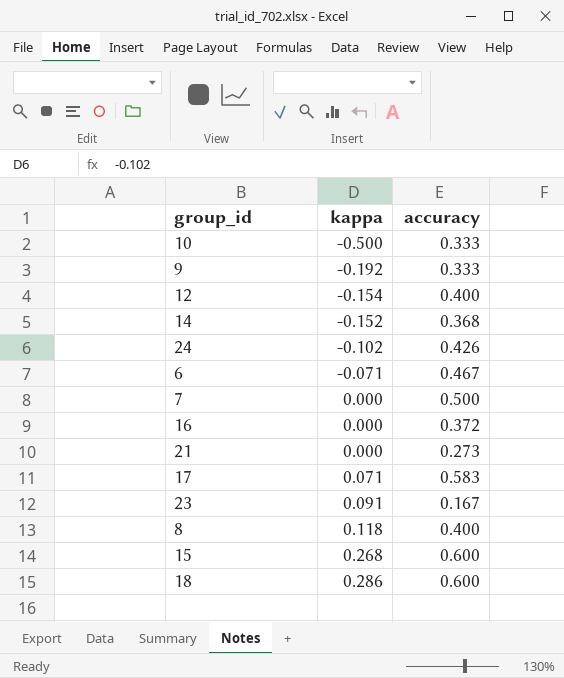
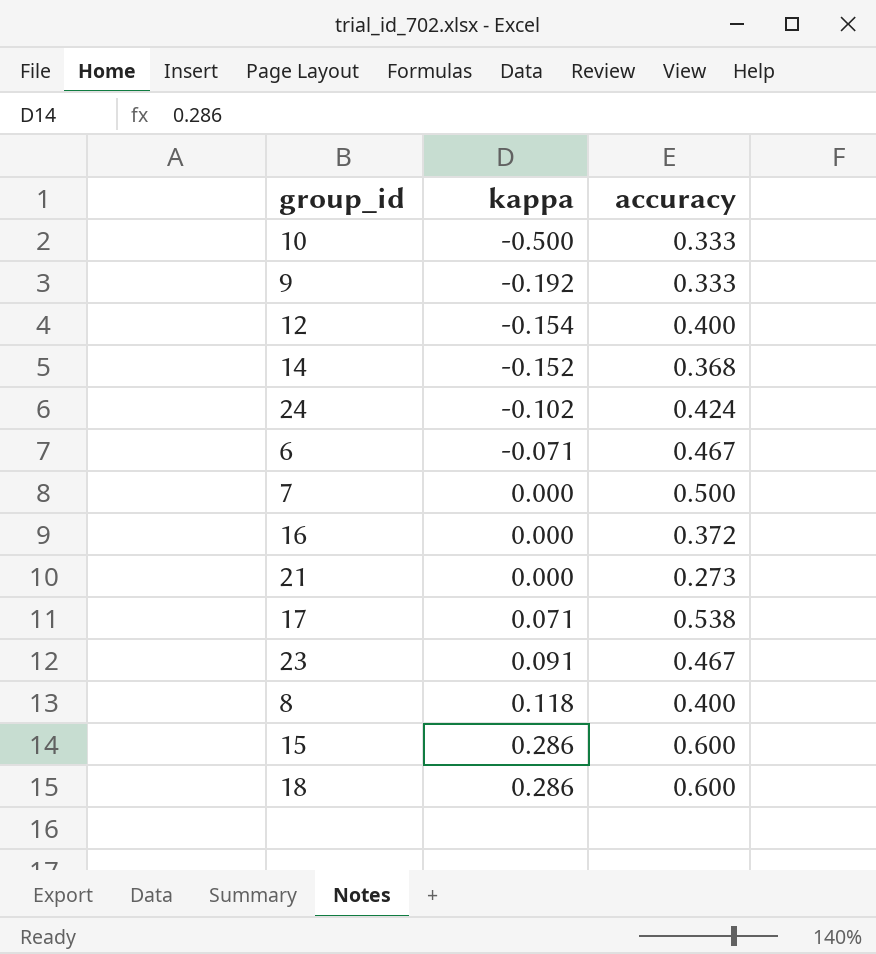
24 | accuracy: 0.426 -> 0.424
17 | accuracy: 0.583 -> 0.538
23 | accuracy: 0.167 -> 0.467
15 | kappa: 0.268 -> 0.286

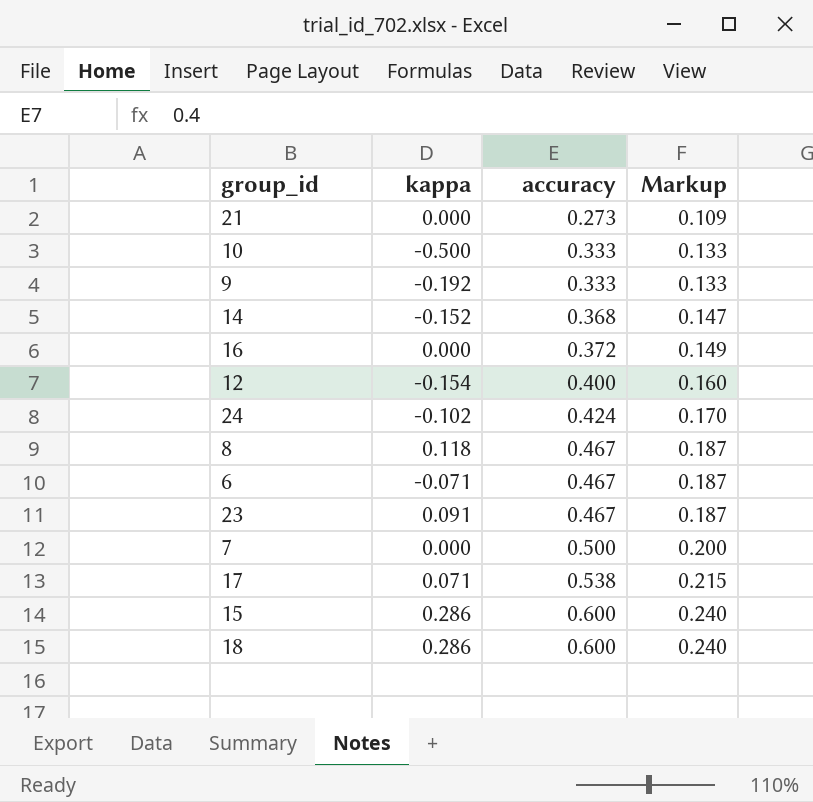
row order: kappa ascending -> accuracy ascending
column Markup | formula: none -> [accuracy] * 0.4
8 | accuracy: 0.400 -> 0.467

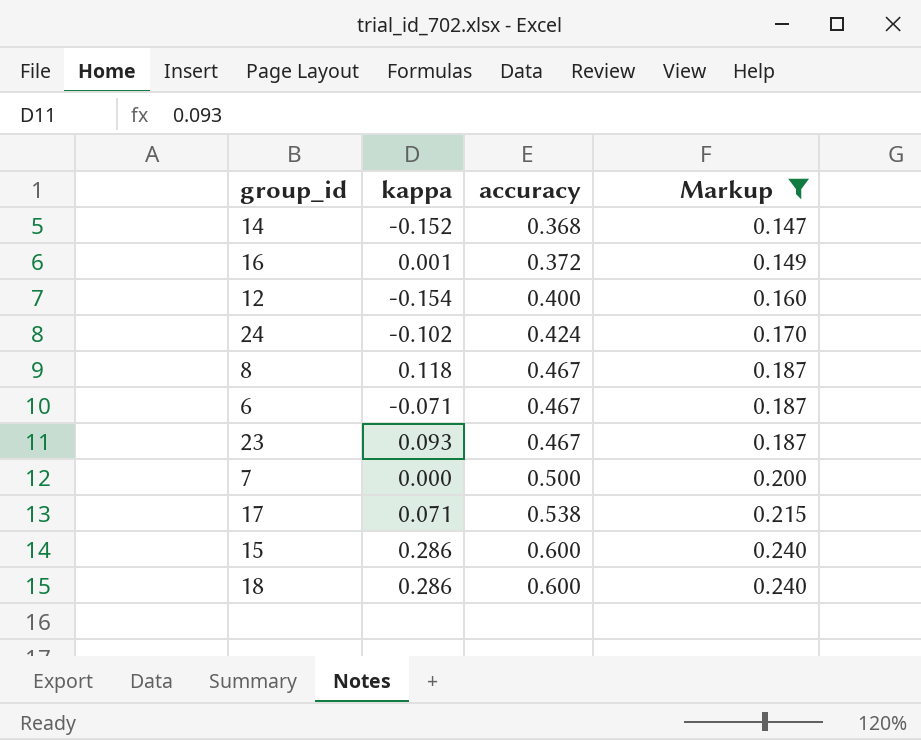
filter: none -> Markup >= 0.147
16 | kappa: 0.000 -> 0.001
23 | kappa: 0.091 -> 0.093

